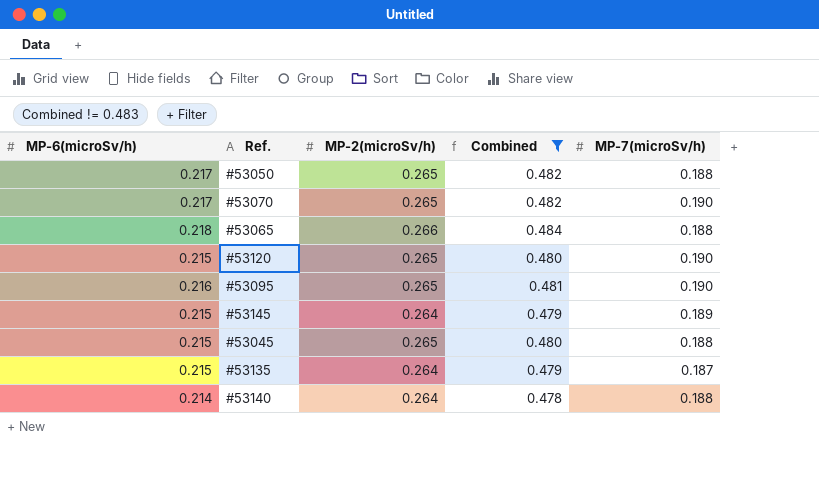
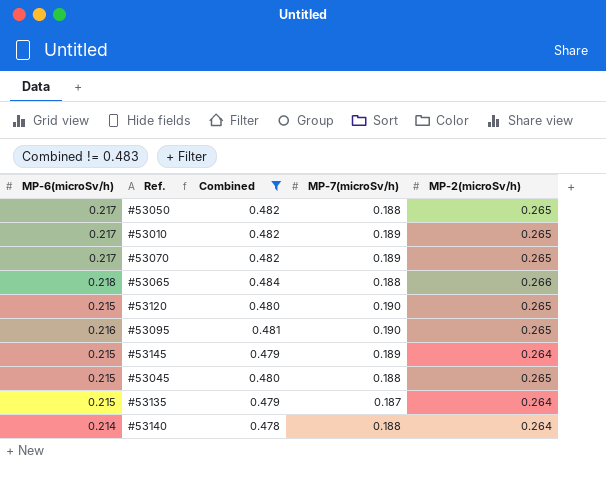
column MP-2(microSv/h) | position: 3 -> 5
row #53010: none -> 0.217 | 0.482 | 0.189 | 0.265
#53070 | MP-7(microSv/h): 0.190 -> 0.189

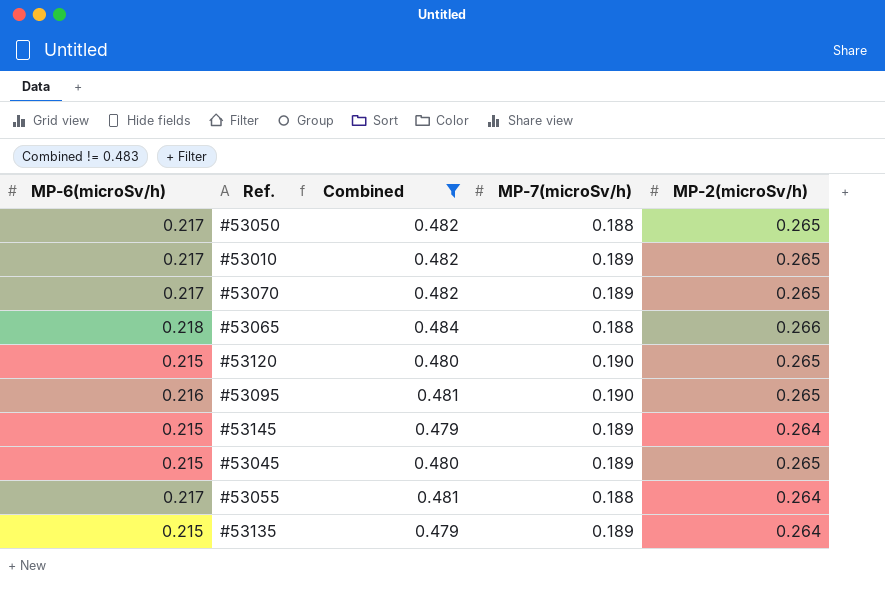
row #53140: 0.214 | 0.478 | 0.188 | 0.264 -> none
#53045 | MP-7(microSv/h): 0.188 -> 0.189
row #53055: none -> 0.217 | 0.481 | 0.188 | 0.264
#53135 | MP-7(microSv/h): 0.187 -> 0.189

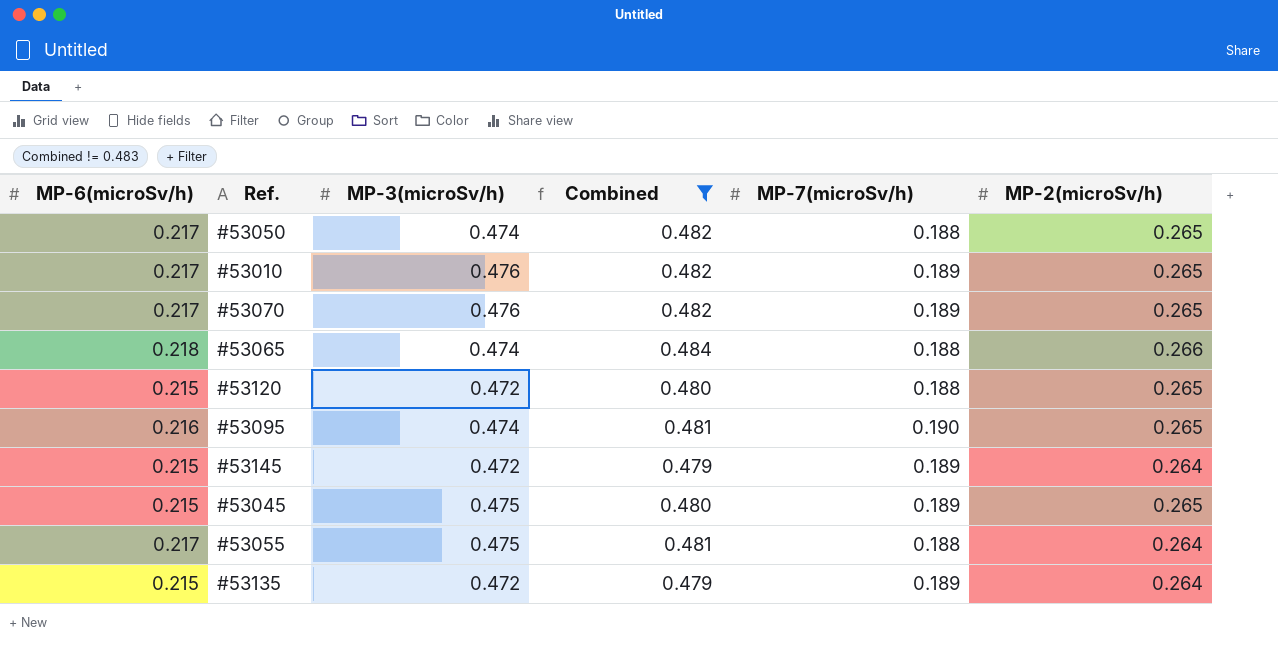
column MP-3(microSv/h) | position: none -> 3
#53120 | MP-7(microSv/h): 0.190 -> 0.188

